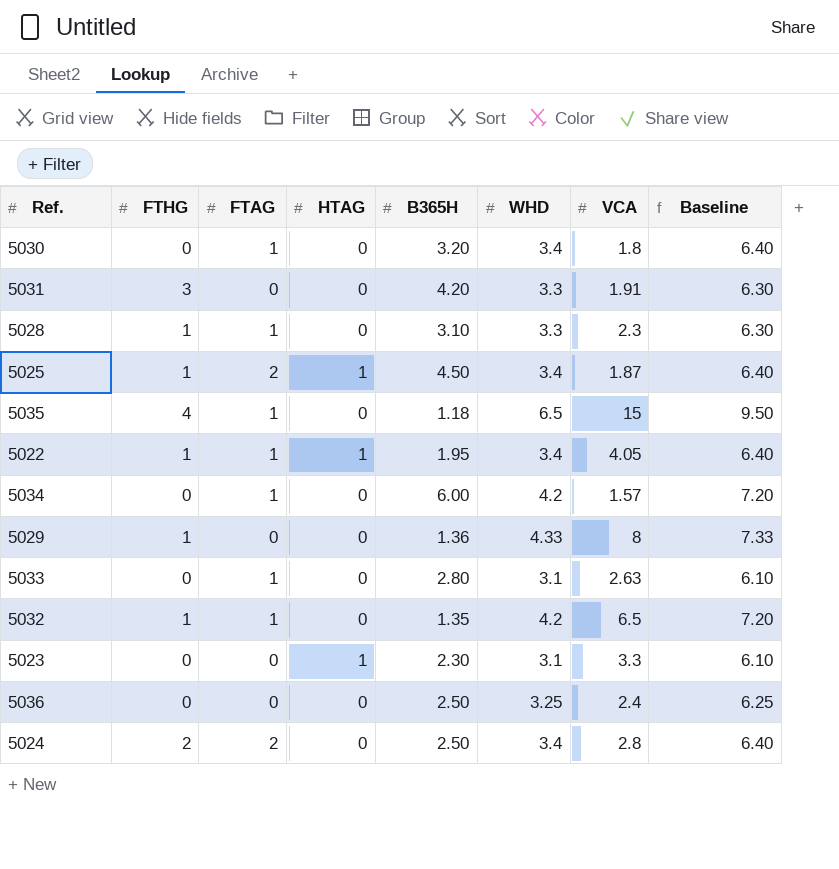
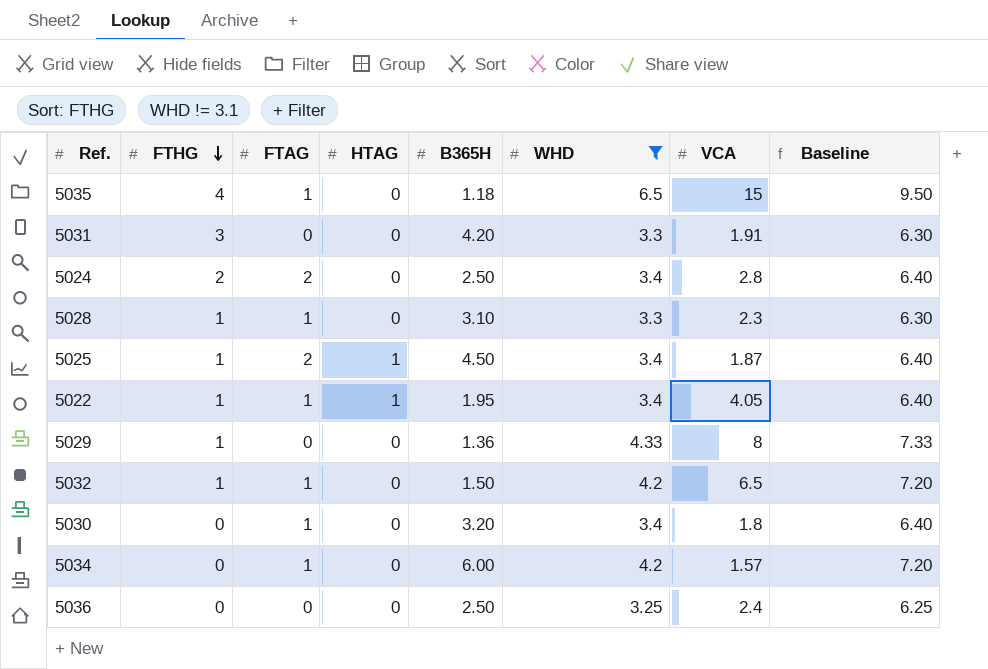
filter: none -> WHD != 3.1
row order: none -> FTHG descending
5032 | B365H: 1.35 -> 1.50

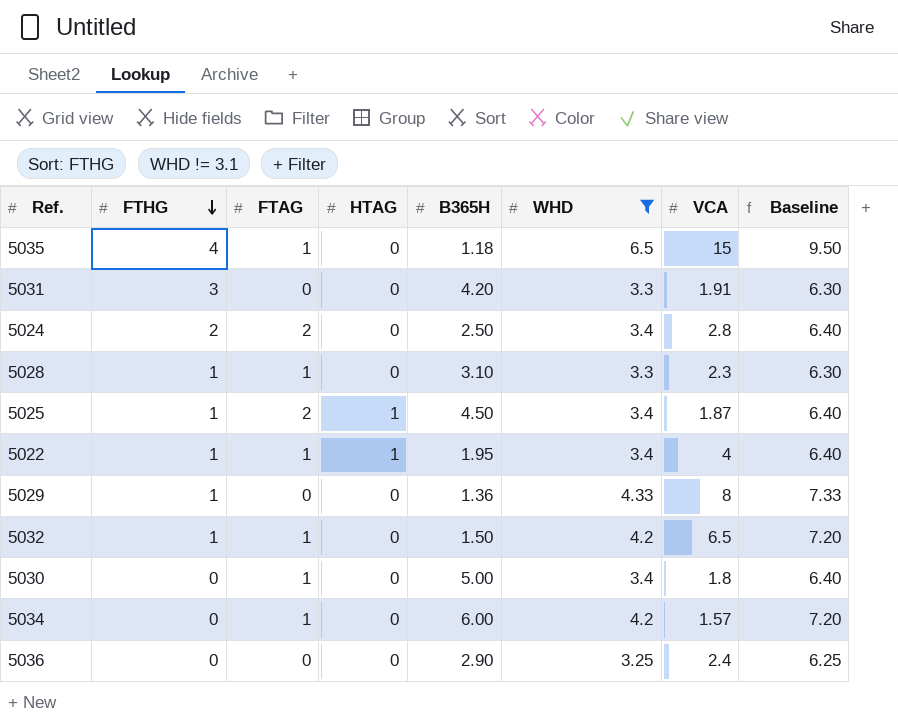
5022 | VCA: 4.05 -> 4
5030 | B365H: 3.20 -> 5.00
5036 | B365H: 2.50 -> 2.90

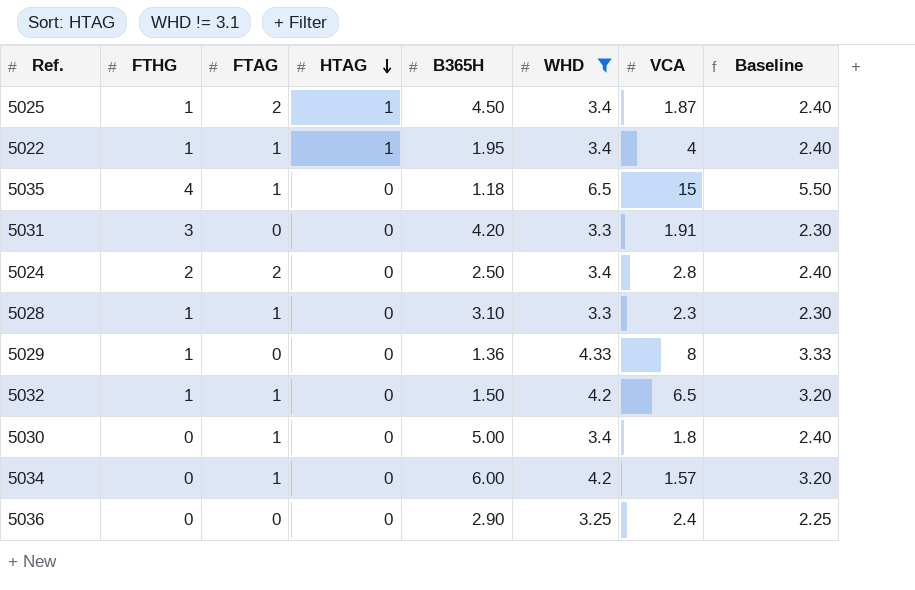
row order: FTHG descending -> HTAG descending
column Baseline | formula: [WHD] + 3 -> [WHD] - 1

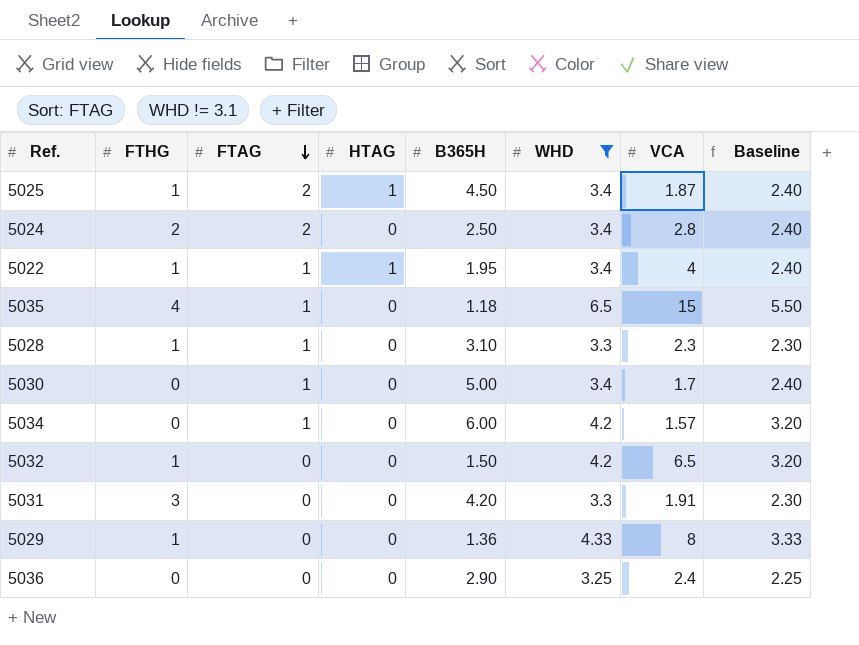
row order: HTAG descending -> FTAG descending
5030 | VCA: 1.8 -> 1.7
5032 | FTAG: 1 -> 0

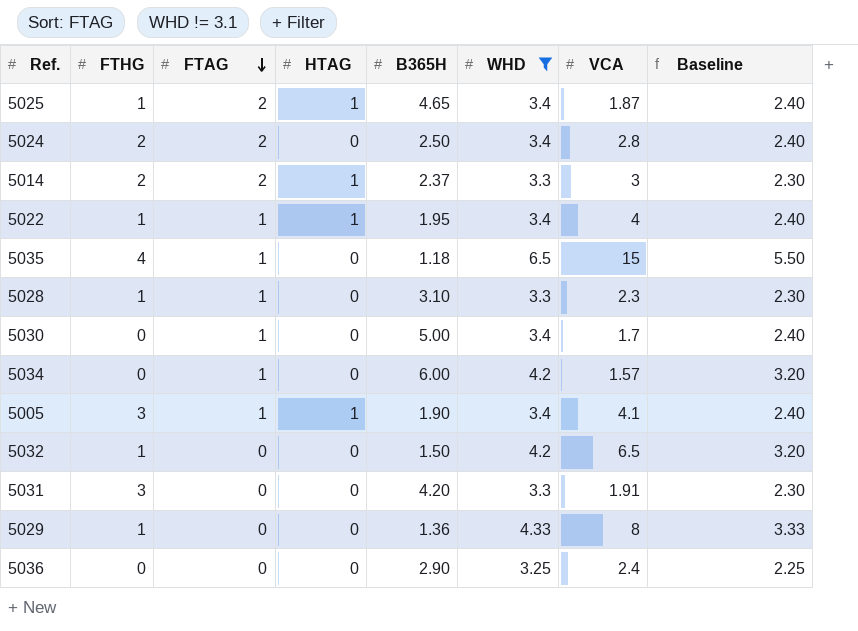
5025 | B365H: 4.50 -> 4.65
row 5014: none -> 2 | 2 | 1 | 2.37 | 3.3 | 3 | 2.30
row 5005: none -> 3 | 1 | 1 | 1.90 | 3.4 | 4.1 | 2.40

